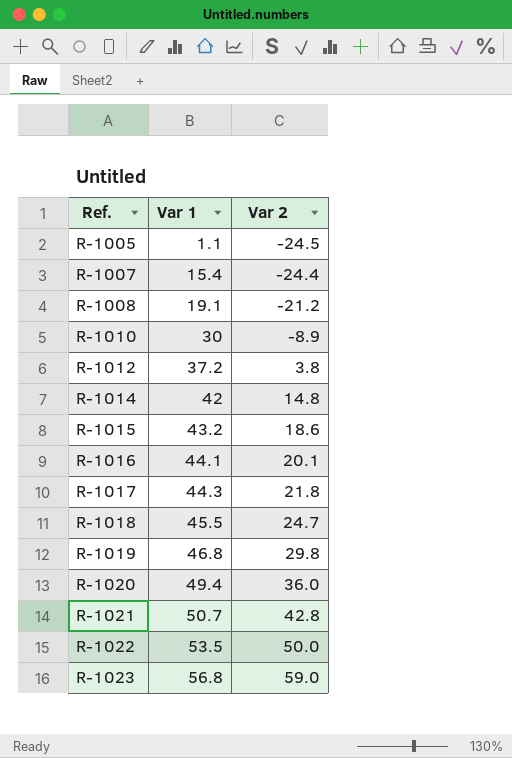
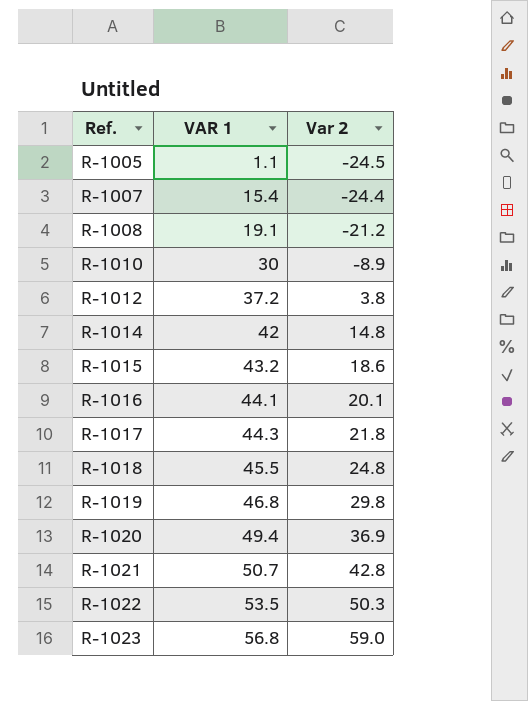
column name: Var 1 -> VAR 1
R-1018 | Var 2: 24.7 -> 24.8
R-1020 | Var 2: 36.0 -> 36.9
R-1022 | Var 2: 50.0 -> 50.3

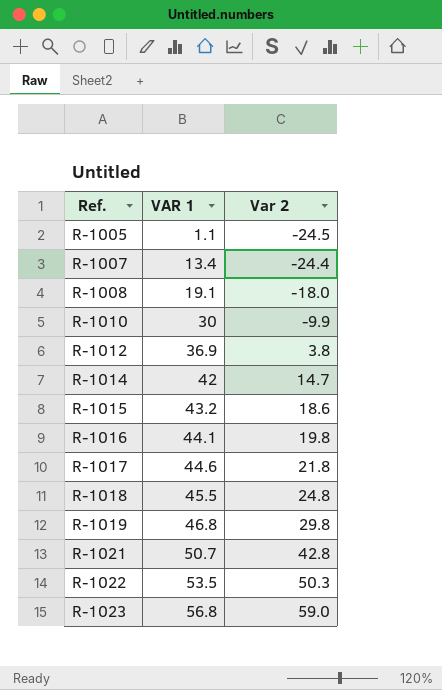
row R-1020: 49.4 | 36.9 -> none
R-1007 | VAR 1: 15.4 -> 13.4
R-1008 | Var 2: -21.2 -> -18.0
R-1010 | Var 2: -8.9 -> -9.9
R-1012 | VAR 1: 37.2 -> 36.9
R-1014 | Var 2: 14.8 -> 14.7
R-1016 | Var 2: 20.1 -> 19.8
R-1017 | VAR 1: 44.3 -> 44.6

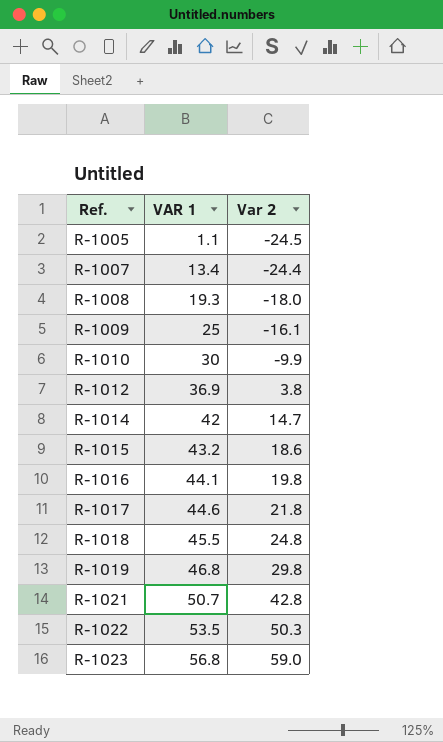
R-1008 | VAR 1: 19.1 -> 19.3
row R-1009: none -> 25 | -16.1

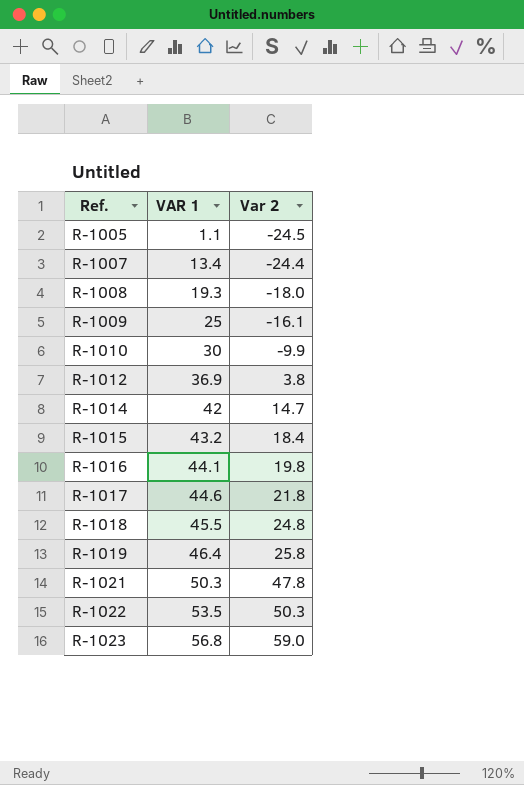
R-1015 | Var 2: 18.6 -> 18.4
R-1019 | VAR 1: 46.8 -> 46.4
R-1019 | Var 2: 29.8 -> 25.8
R-1021 | VAR 1: 50.7 -> 50.3
R-1021 | Var 2: 42.8 -> 47.8

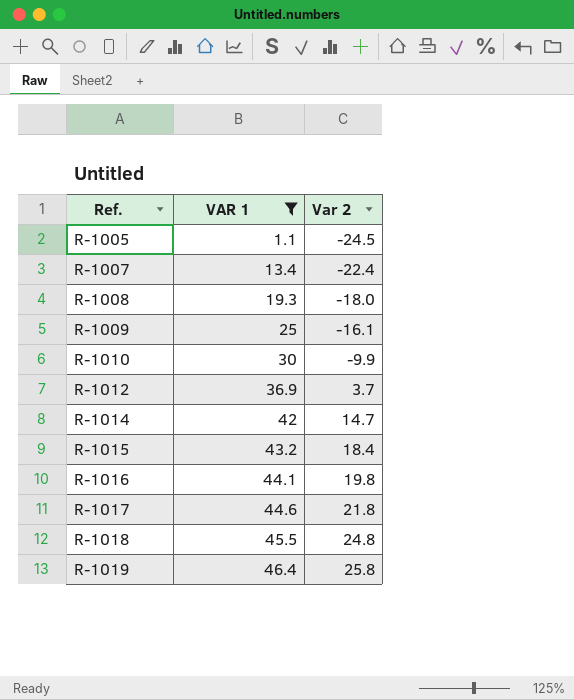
filter: none -> VAR 1 <= 46.4
R-1007 | Var 2: -24.4 -> -22.4
R-1012 | Var 2: 3.8 -> 3.7

